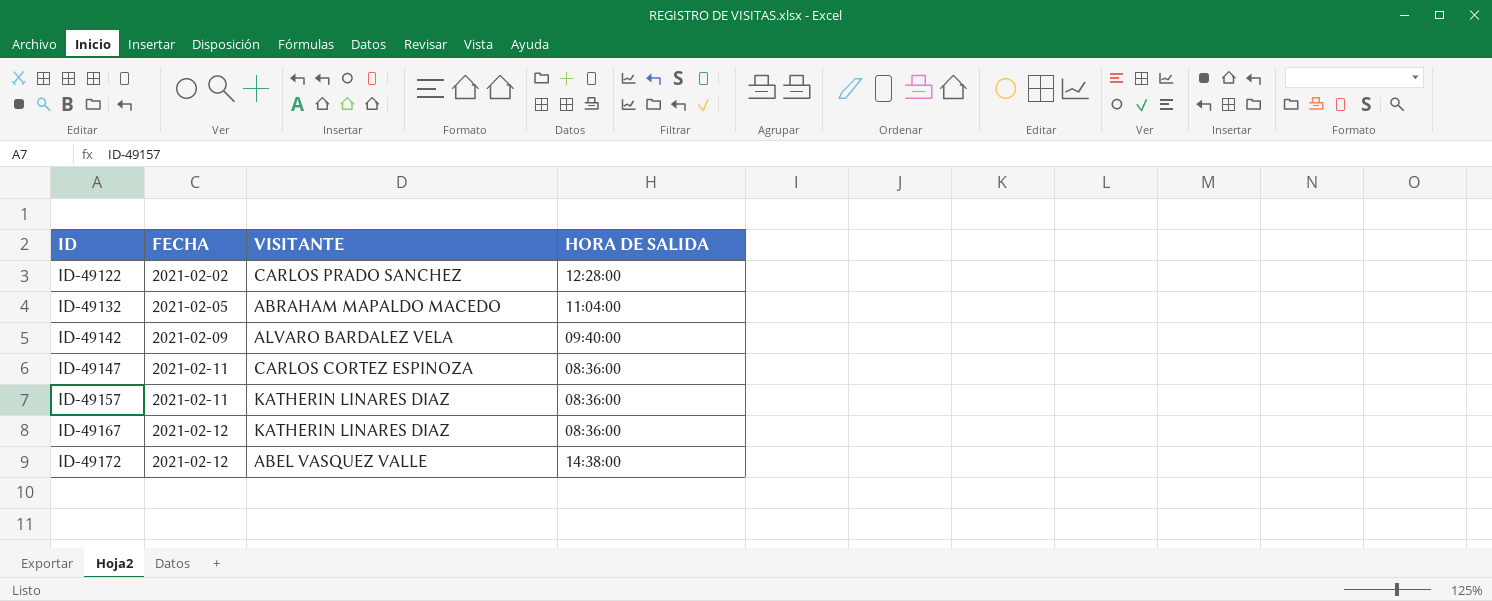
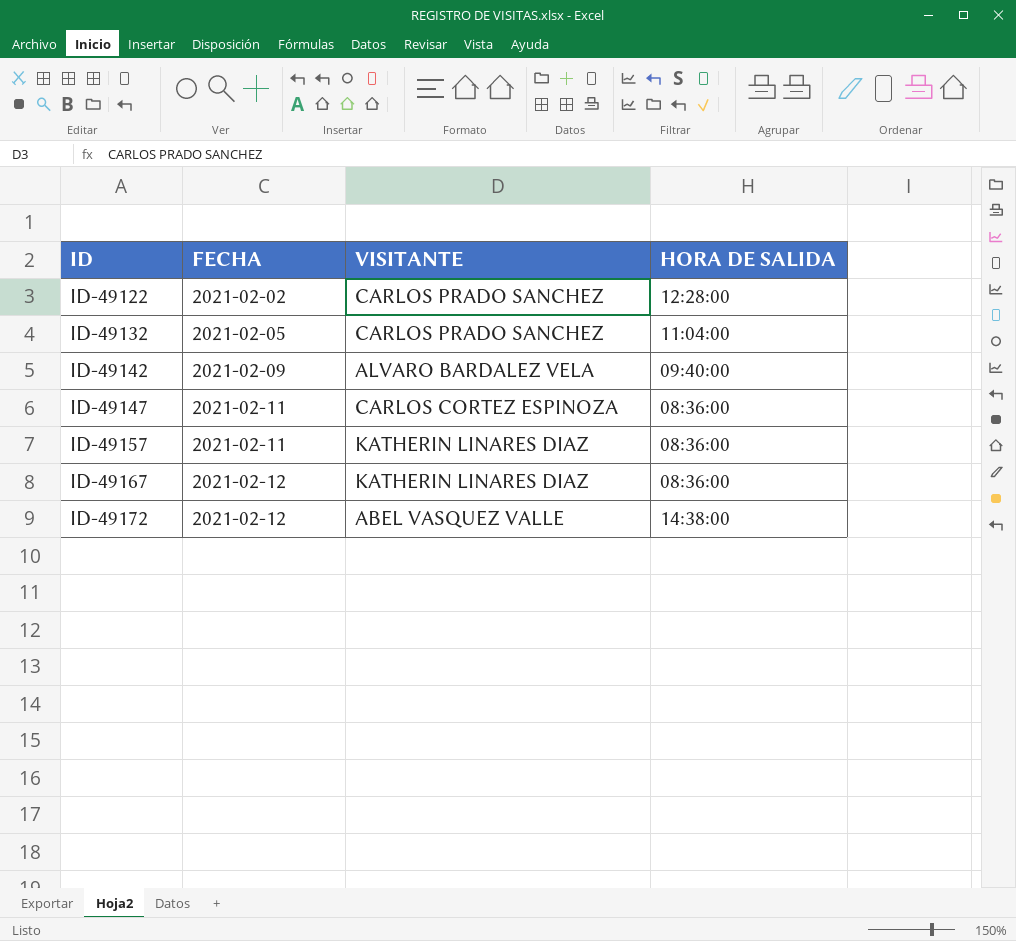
ID-49132 | VISITANTE: ABRAHAM MAPALDO MACEDO -> CARLOS PRADO SANCHEZ

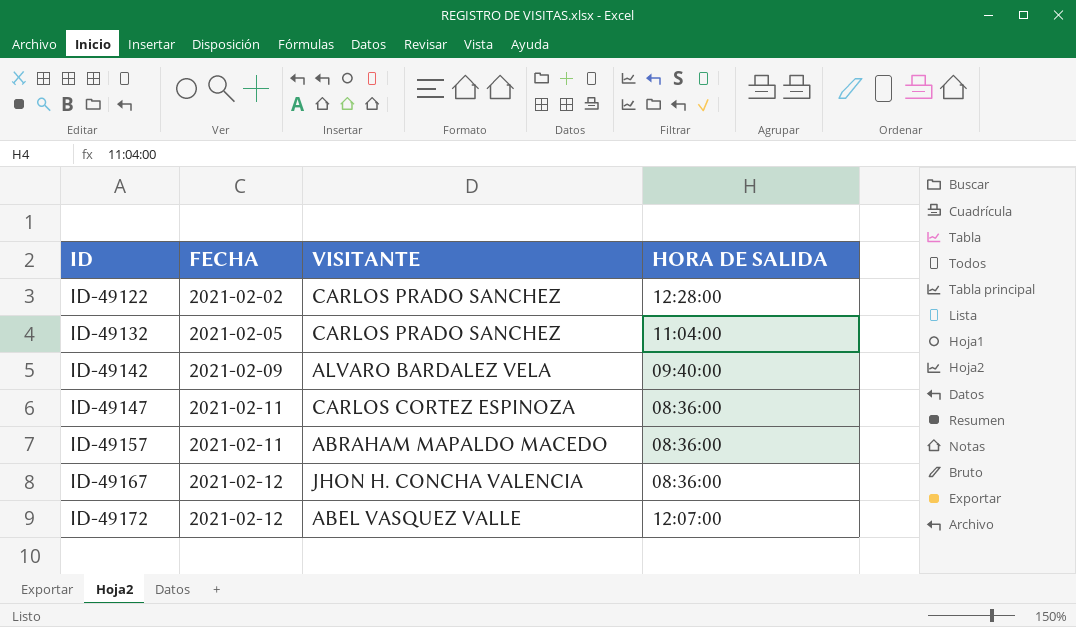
ID-49157 | VISITANTE: KATHERIN LINARES DIAZ -> ABRAHAM MAPALDO MACEDO
ID-49167 | VISITANTE: KATHERIN LINARES DIAZ -> JHON H. CONCHA VALENCIA
ID-49172 | HORA DE SALIDA: 14:38:00 -> 12:07:00

